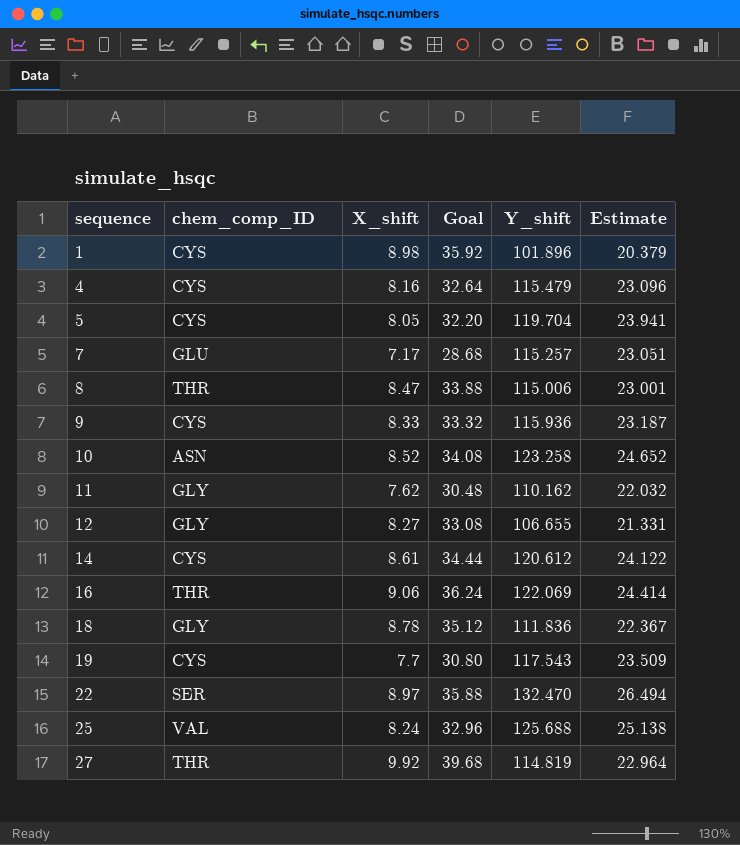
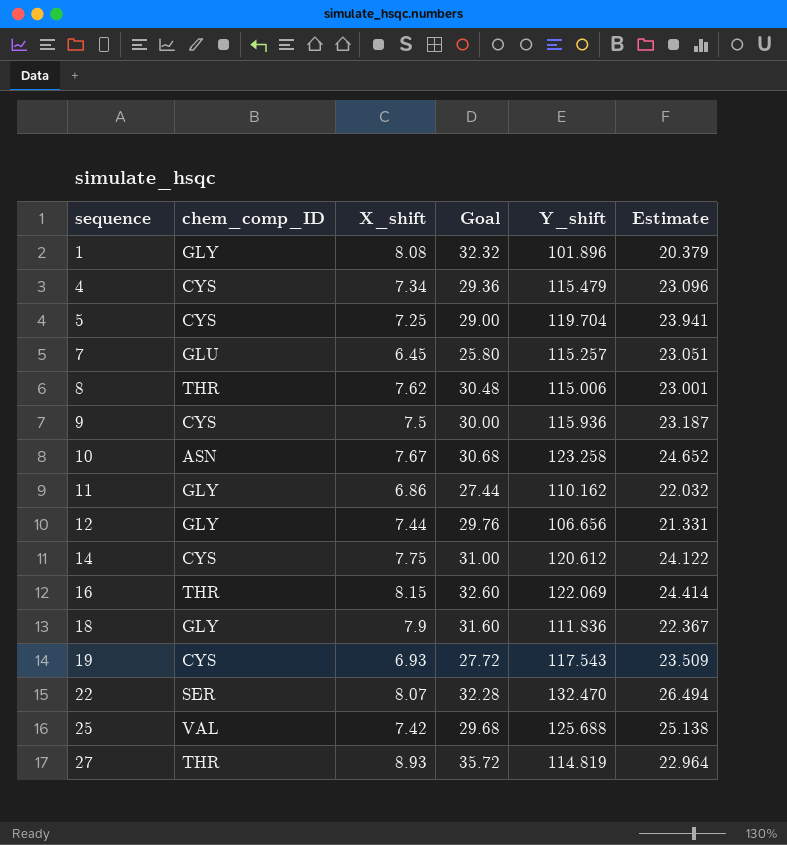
1 | chem_comp_ID: CYS -> GLY
1 | X_shift: 8.98 -> 8.08
1 | Goal: 35.92 -> 32.32
4 | X_shift: 8.16 -> 7.34
4 | Goal: 32.64 -> 29.36
5 | X_shift: 8.05 -> 7.25
5 | Goal: 32.20 -> 29.00
7 | X_shift: 7.17 -> 6.45
7 | Goal: 28.68 -> 25.80
8 | X_shift: 8.47 -> 7.62
8 | Goal: 33.88 -> 30.48
9 | X_shift: 8.33 -> 7.5
9 | Goal: 33.32 -> 30.00
10 | X_shift: 8.52 -> 7.67
10 | Goal: 34.08 -> 30.68
11 | X_shift: 7.62 -> 6.86
11 | Goal: 30.48 -> 27.44
12 | X_shift: 8.27 -> 7.44
12 | Goal: 33.08 -> 29.76
12 | Y_shift: 106.655 -> 106.656
14 | X_shift: 8.61 -> 7.75
14 | Goal: 34.44 -> 31.00
16 | X_shift: 9.06 -> 8.15
16 | Goal: 36.24 -> 32.60
18 | X_shift: 8.78 -> 7.9
18 | Goal: 35.12 -> 31.60
19 | X_shift: 7.7 -> 6.93
19 | Goal: 30.80 -> 27.72
22 | X_shift: 8.97 -> 8.07
22 | Goal: 35.88 -> 32.28
25 | X_shift: 8.24 -> 7.42
25 | Goal: 32.96 -> 29.68
27 | X_shift: 9.92 -> 8.93
27 | Goal: 39.68 -> 35.72

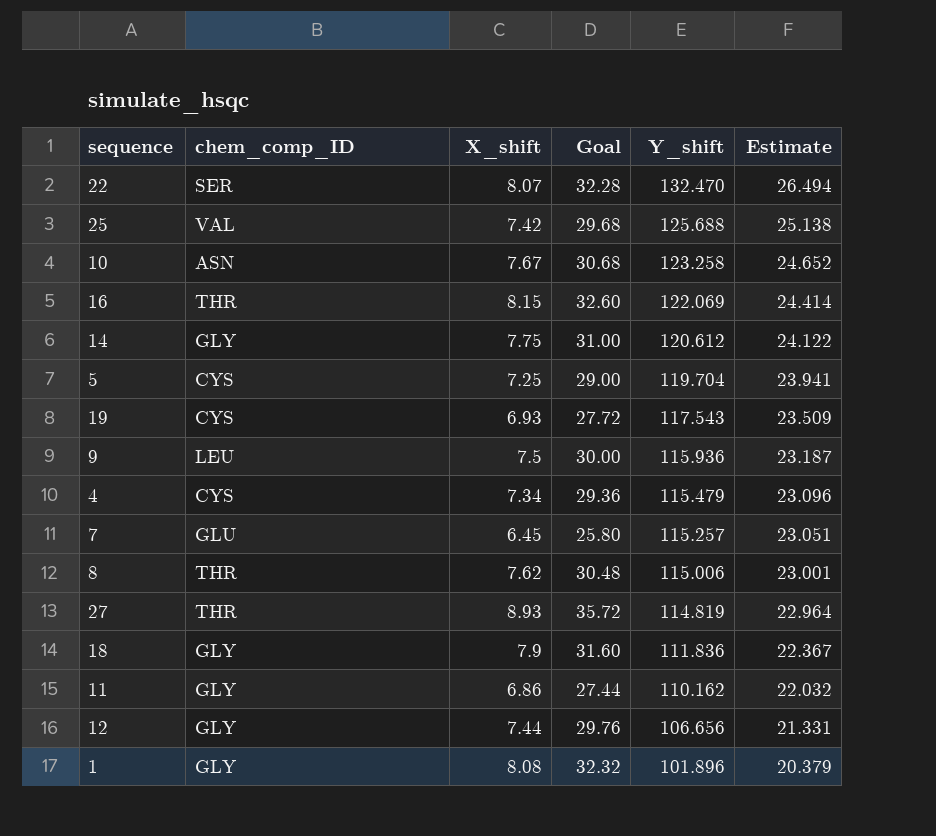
row order: sequence ascending -> Y_shift descending
14 | chem_comp_ID: CYS -> GLY
9 | chem_comp_ID: CYS -> LEU

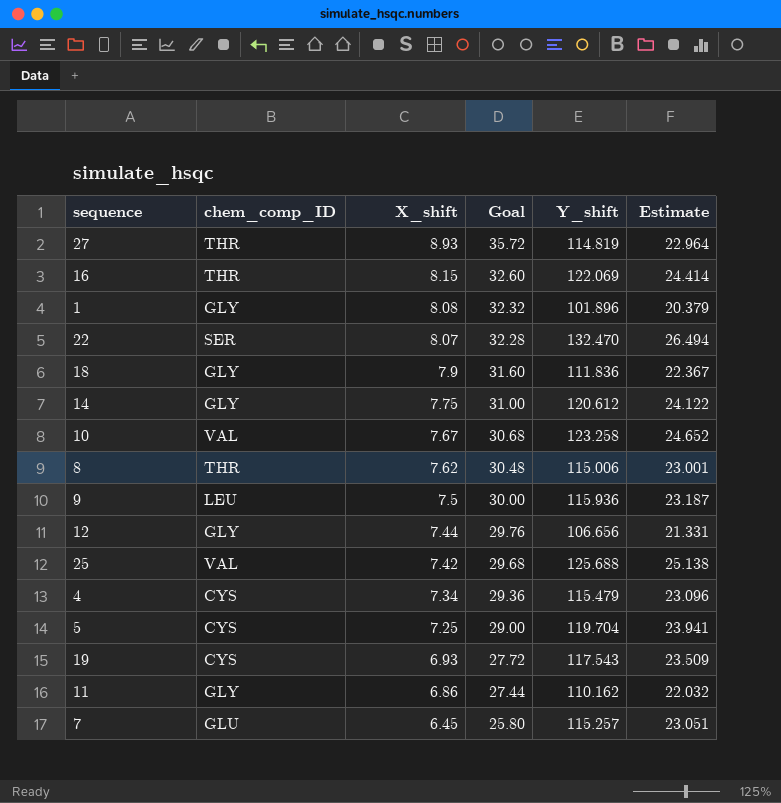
row order: Y_shift descending -> X_shift descending
10 | chem_comp_ID: ASN -> VAL

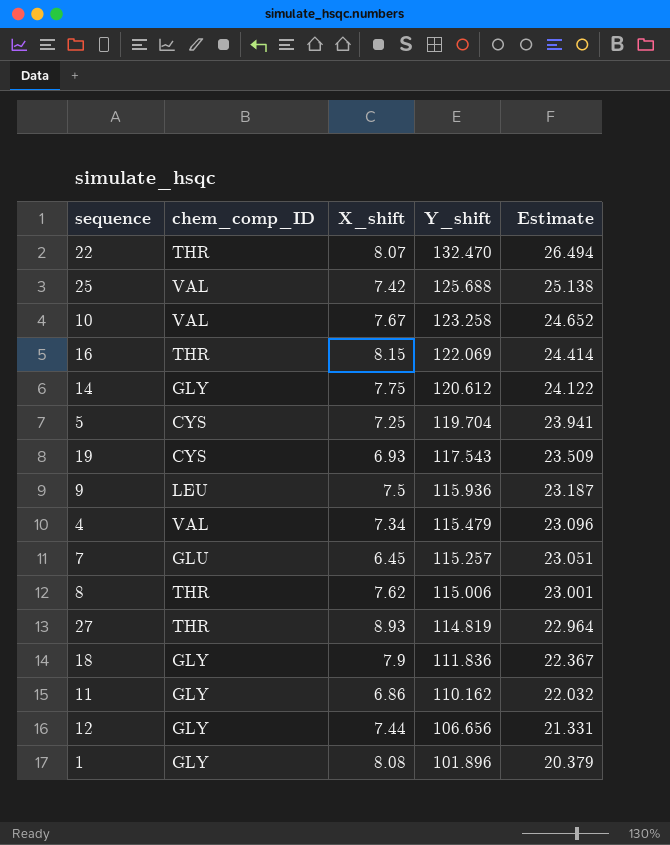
row order: X_shift descending -> Y_shift descending
column Goal | formula: [X_shift] * 4 -> none
22 | chem_comp_ID: SER -> THR
4 | chem_comp_ID: CYS -> VAL

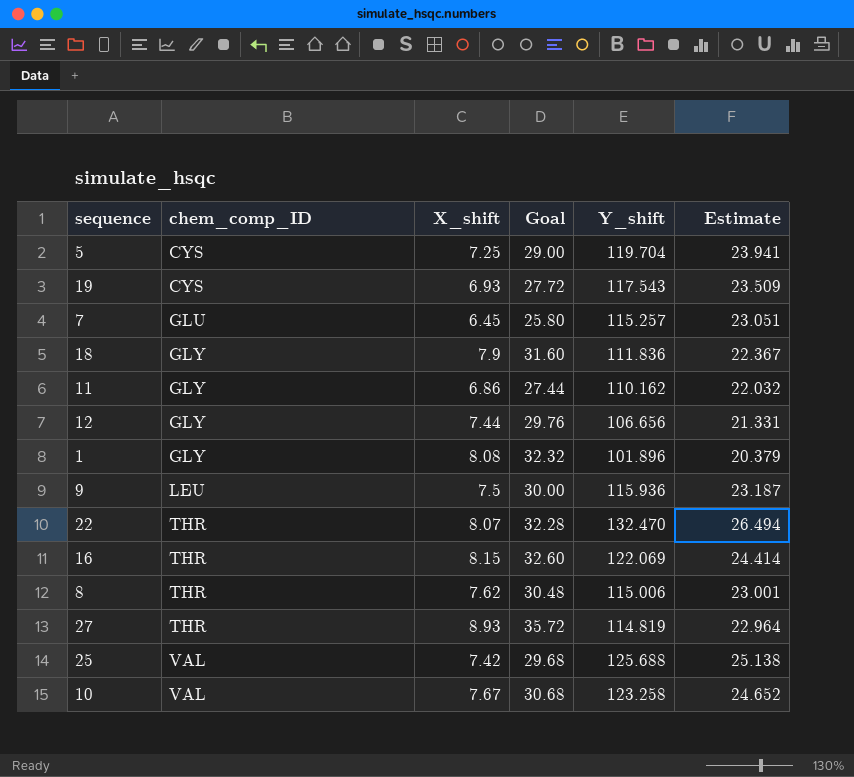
row order: Y_shift descending -> chem_comp_ID ascending
column Goal | formula: none -> [X_shift] * 4
row 14: GLY | 7.75 | 120.612 | 24.122 -> none
row 4: VAL | 7.34 | 115.479 | 23.096 -> none

